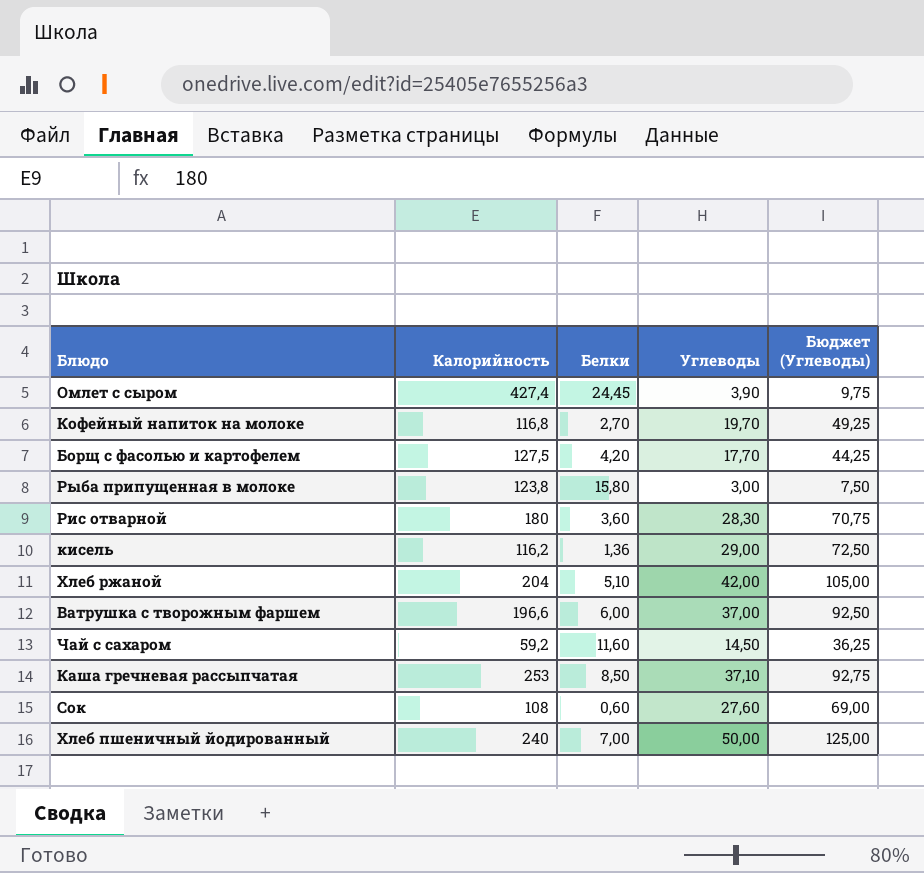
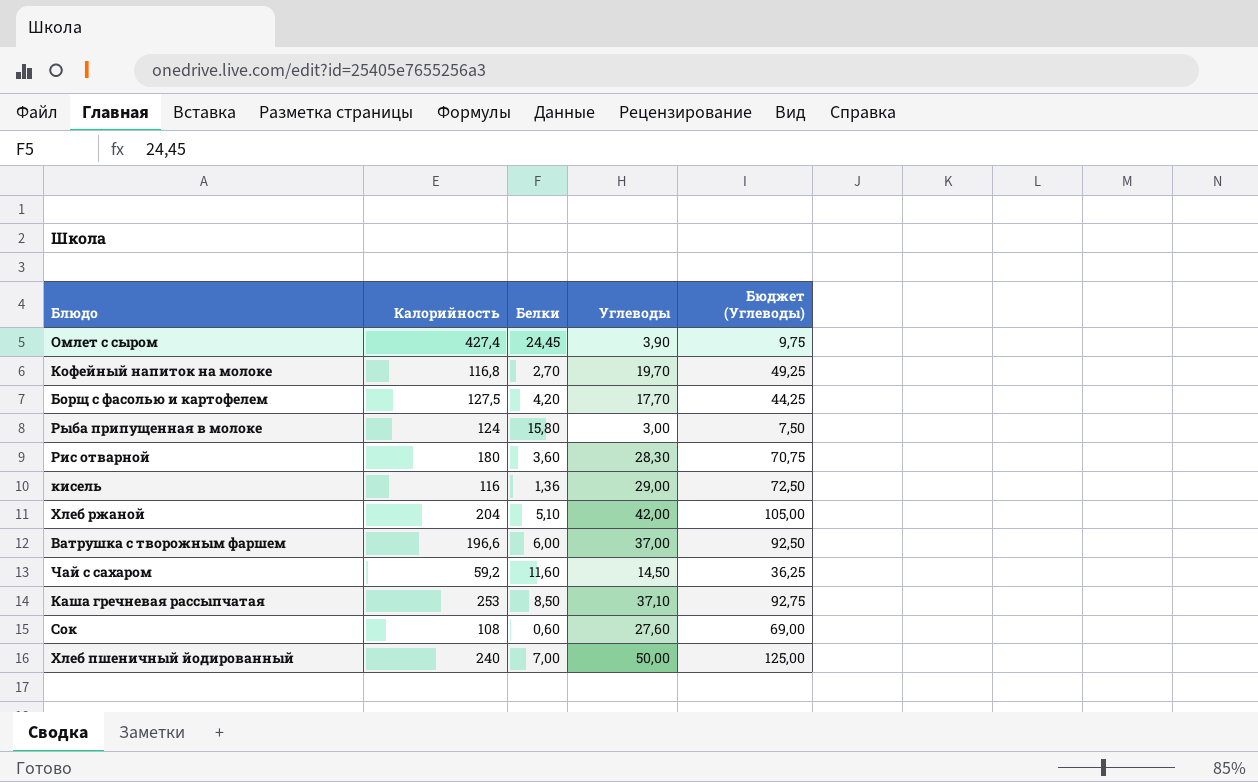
Рыба припущенная в молоке | Калорийность: 123,8 -> 124
кисель | Калорийность: 116,2 -> 116

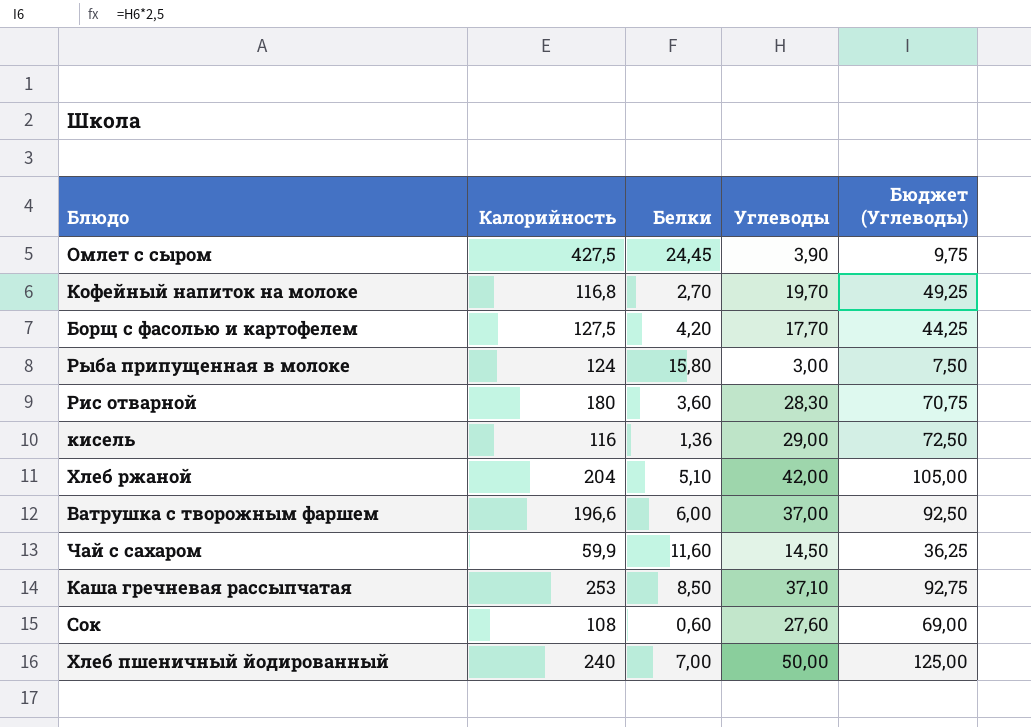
Омлет с сыром | Калорийность: 427,4 -> 427,5
Чай с сахаром | Калорийность: 59,2 -> 59,9

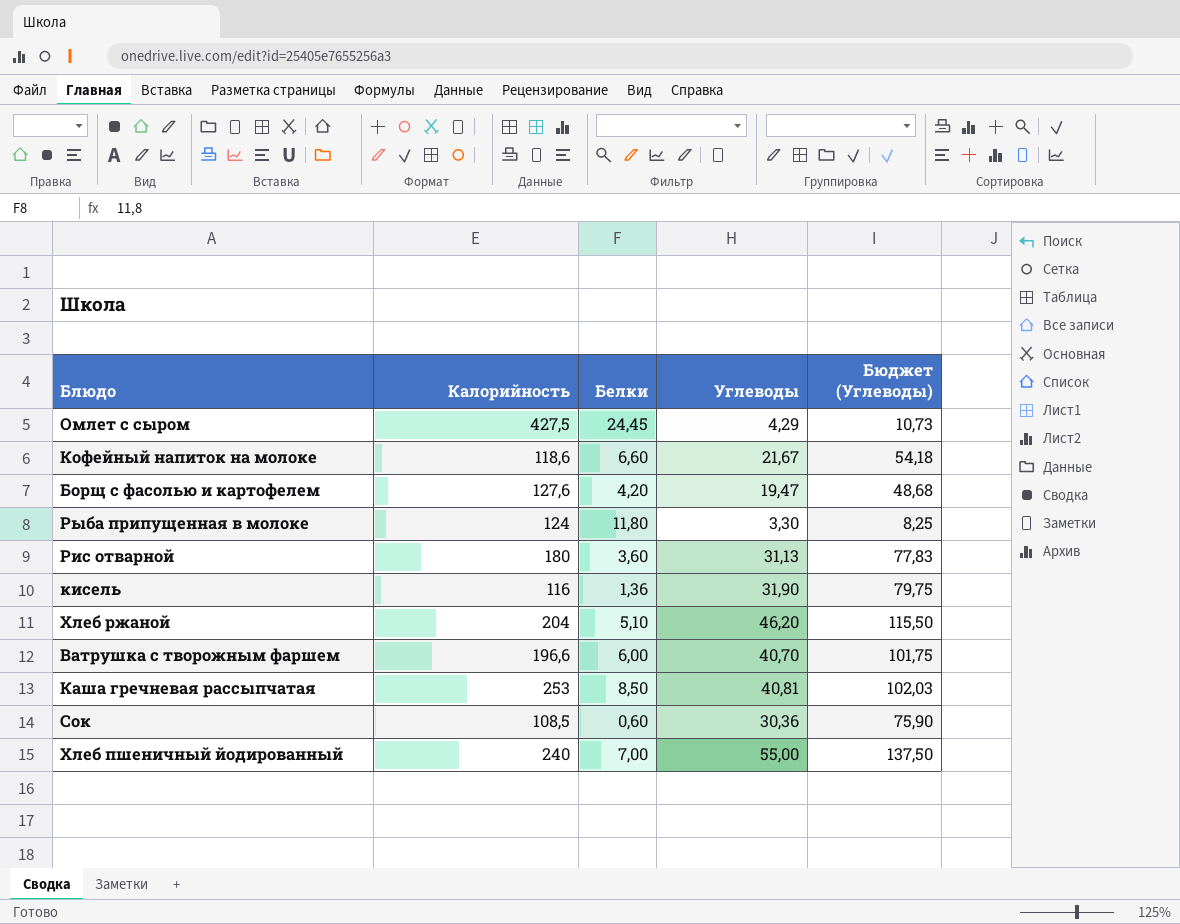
row Чай с сахаром: 59,9 | 11,60 | 14,50 | 36,25 -> none
Омлет с сыром | Углеводы: 3,90 -> 4,29
Омлет с сыром | Бюджет (Углеводы): 9,75 -> 10,73
Кофейный напиток на молоке | Калорийность: 116,8 -> 118,6
Кофейный напиток на молоке | Белки: 2,70 -> 6,60
Кофейный напиток на молоке | Углеводы: 19,70 -> 21,67
Кофейный напиток на молоке | Бюджет (Углеводы): 49,25 -> 54,18
Борщ с фасолью и картофелем | Калорийность: 127,5 -> 127,6
Борщ с фасолью и картофелем | Углеводы: 17,70 -> 19,47
Борщ с фасолью и картофелем | Бюджет (Углеводы): 44,25 -> 48,68
Рыба припущенная в молоке | Белки: 15,80 -> 11,80
Рыба припущенная в молоке | Углеводы: 3,00 -> 3,30
Рыба припущенная в молоке | Бюджет (Углеводы): 7,50 -> 8,25
Рис отварной | Углеводы: 28,30 -> 31,13
Рис отварной | Бюджет (Углеводы): 70,75 -> 77,83
кисель | Углеводы: 29,00 -> 31,90
кисель | Бюджет (Углеводы): 72,50 -> 79,75
Хлеб ржаной | Углеводы: 42,00 -> 46,20
Хлеб ржаной | Бюджет (Углеводы): 105,00 -> 115,50
Ватрушка с творожным фаршем | Углеводы: 37,00 -> 40,70
Ватрушка с творожным фаршем | Бюджет (Углеводы): 92,50 -> 101,75
Каша гречневая рассыпчатая | Углеводы: 37,10 -> 40,81
Каша гречневая рассыпчатая | Бюджет (Углеводы): 92,75 -> 102,03
Сок | Калорийность: 108 -> 108,5
Сок | Углеводы: 27,60 -> 30,36
Сок | Бюджет (Углеводы): 69,00 -> 75,90
Хлеб пшеничный йодированный | Углеводы: 50,00 -> 55,00
Хлеб пшеничный йодированный | Бюджет (Углеводы): 125,00 -> 137,50

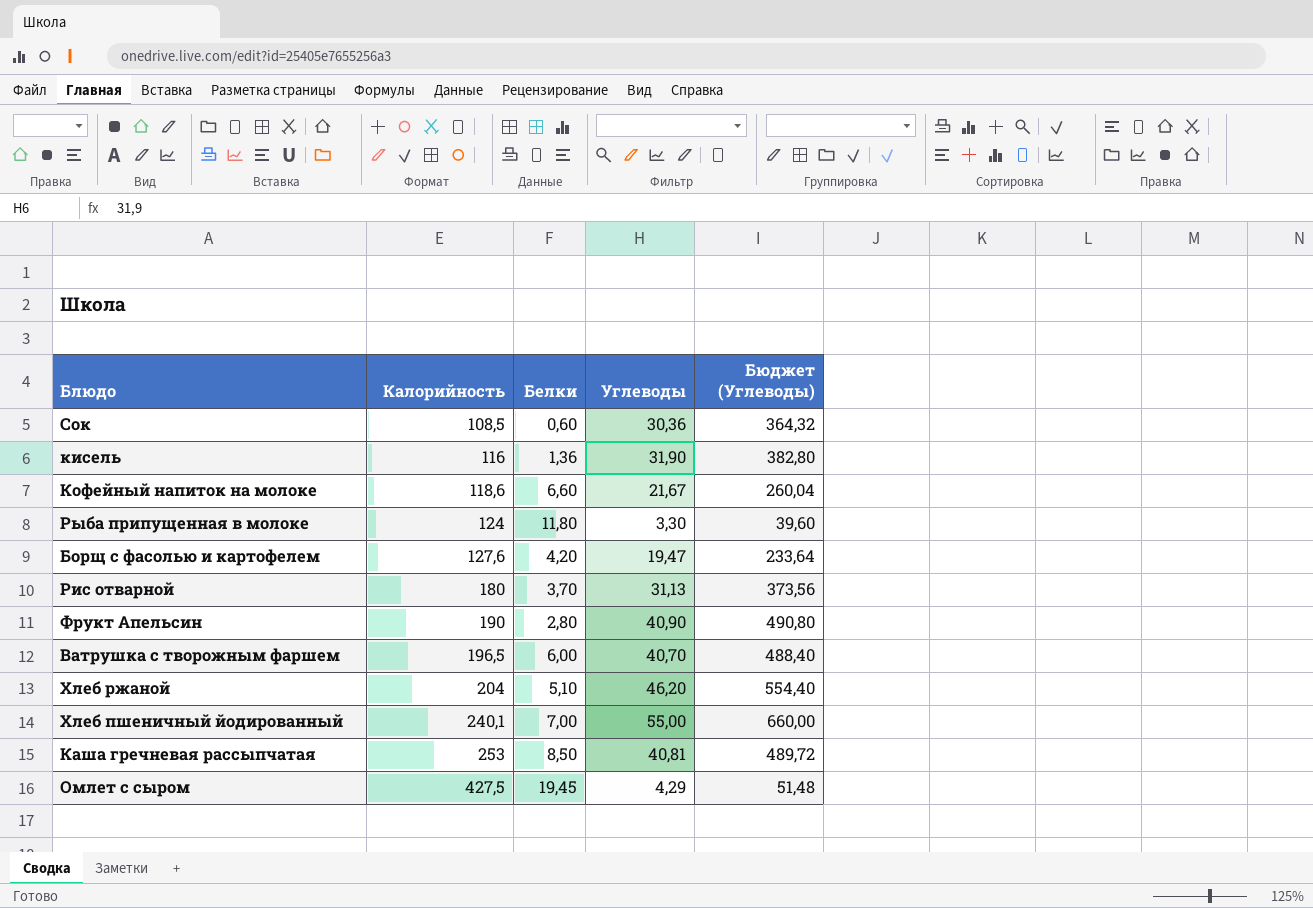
row order: none -> Калорийность ascending
column Бюджет (Углеводы) | formula: [Углеводы] * 2,5 -> [Углеводы] * 12
Рис отварной | Белки: 3,60 -> 3,70
row Фрукт Апельсин: none -> 190 | 2,80 | 40,90 | 490,80
Ватрушка с творожным фаршем | Калорийность: 196,6 -> 196,5
Хлеб пшеничный йодированный | Калорийность: 240 -> 240,1
Омлет с сыром | Белки: 24,45 -> 19,45

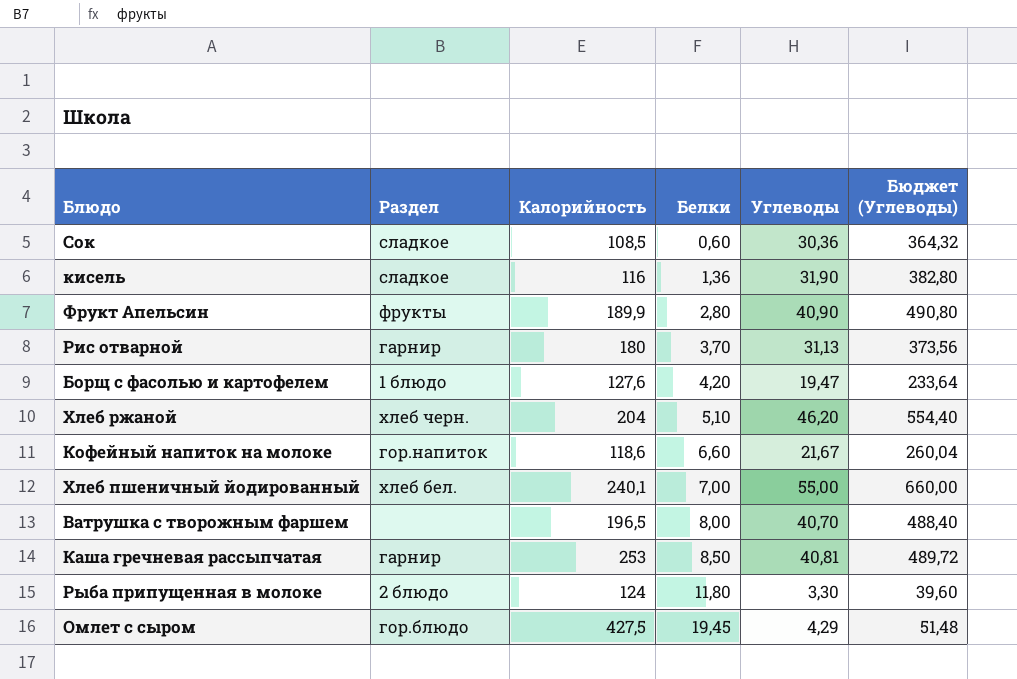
row order: Калорийность ascending -> Белки ascending
column Раздел | position: none -> 2
Фрукт Апельсин | Калорийность: 190 -> 189,9
Ватрушка с творожным фаршем | Белки: 6,00 -> 8,00

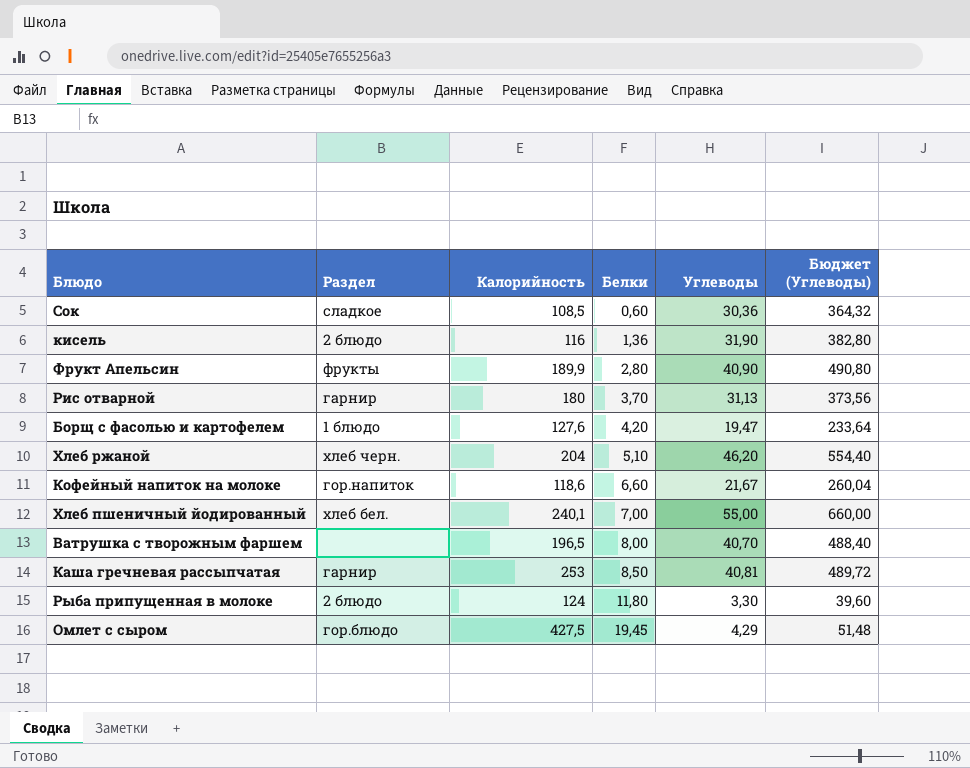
кисель | Раздел: сладкое -> 2 блюдо

